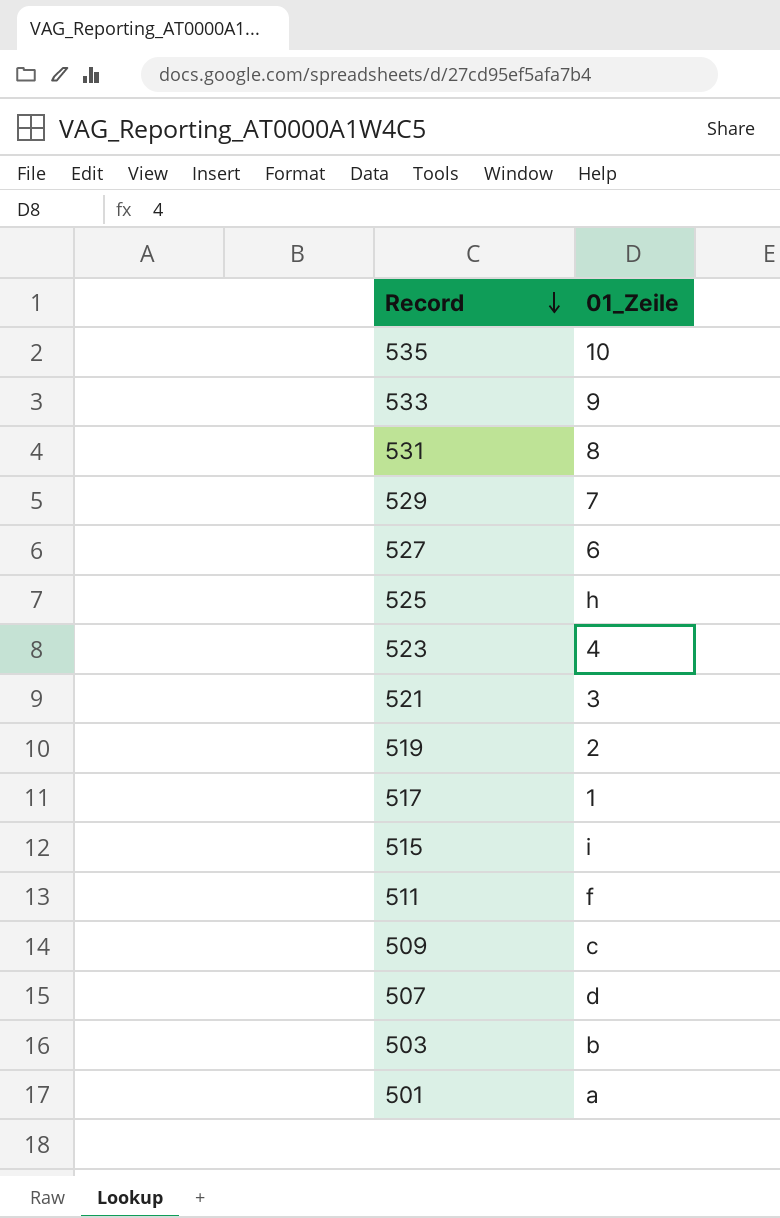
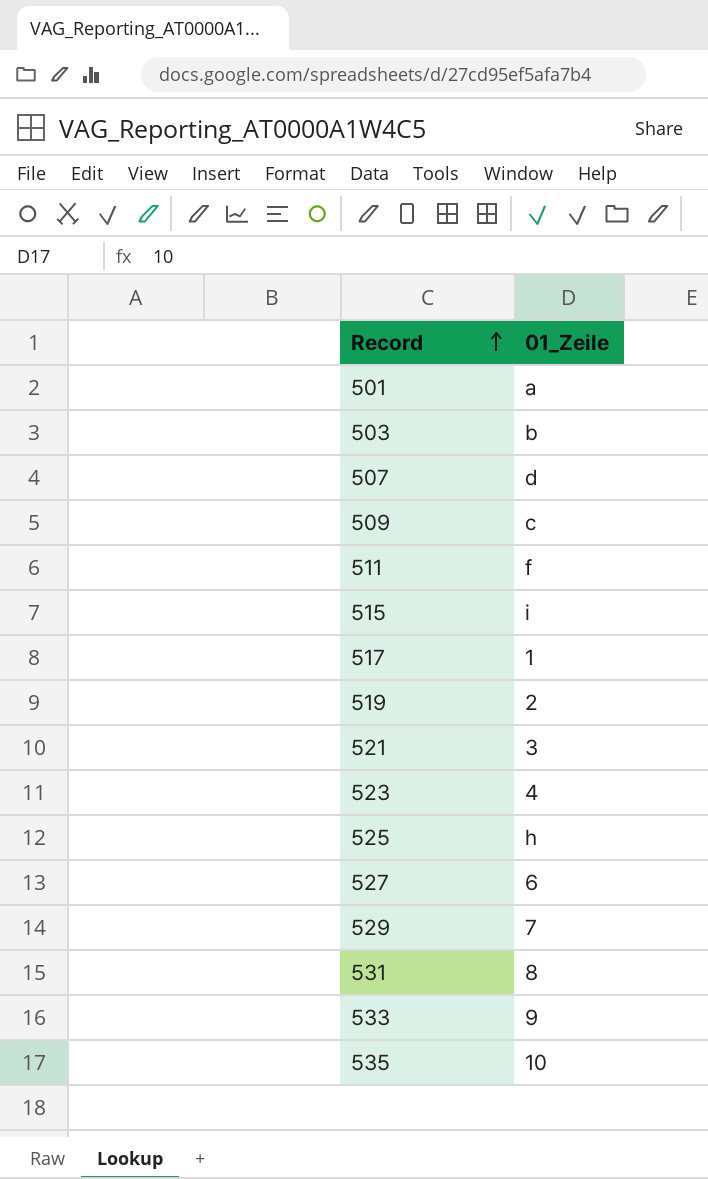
row order: Record descending -> Record ascending

